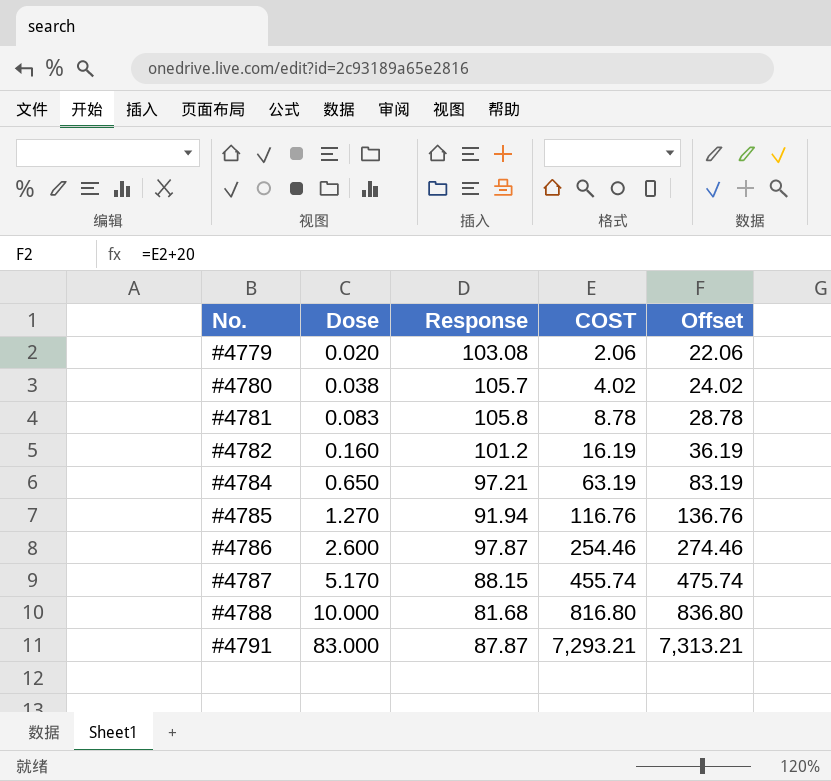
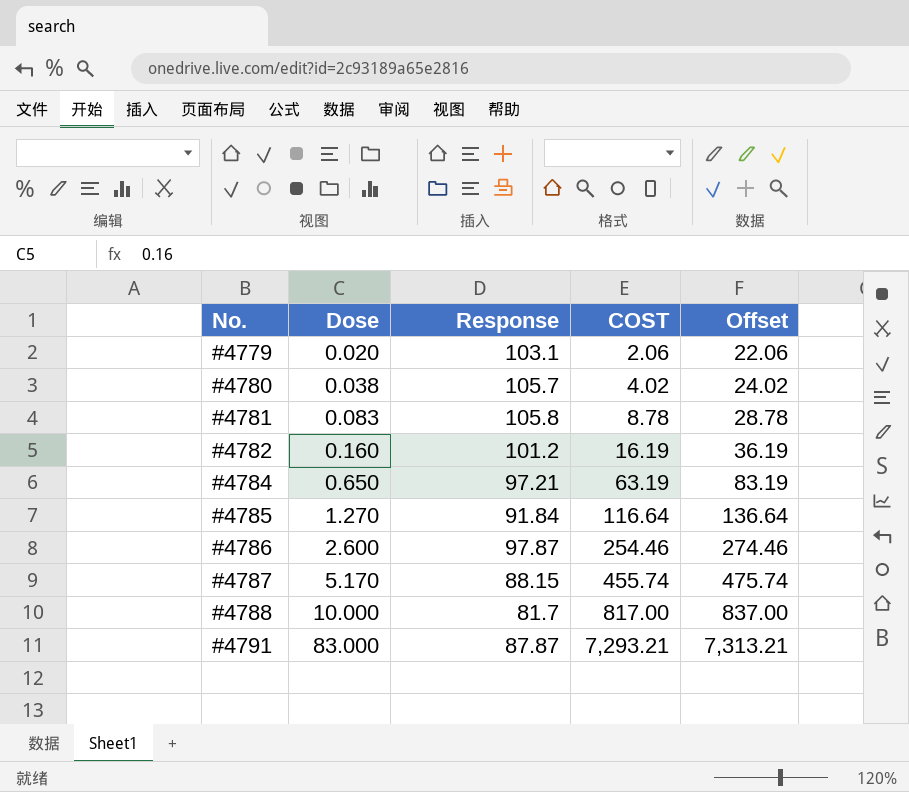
#4779 | Response: 103.08 -> 103.1
#4785 | Response: 91.94 -> 91.84
#4785 | COST: 116.76 -> 116.64
#4785 | Offset: 136.76 -> 136.64
#4788 | Response: 81.68 -> 81.7
#4788 | COST: 816.80 -> 817.00
#4788 | Offset: 836.80 -> 837.00

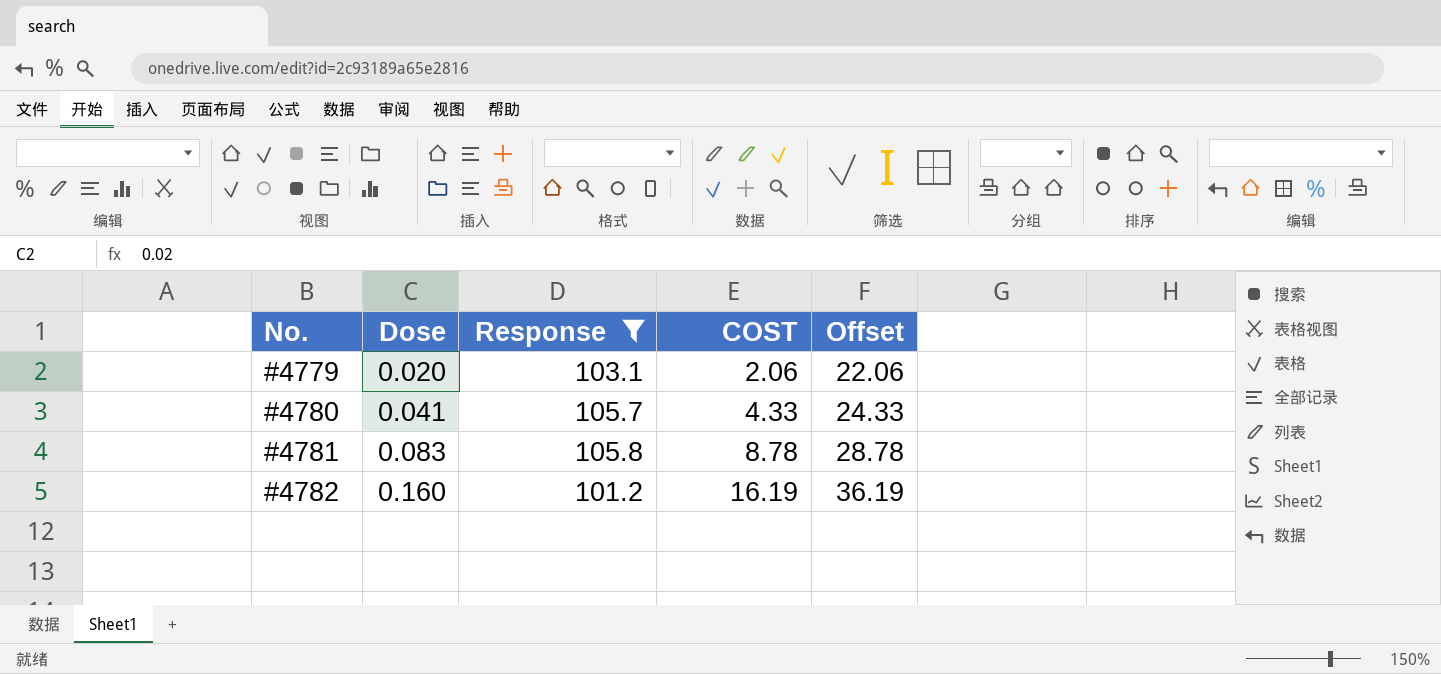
filter: none -> Response >= 101.2
#4780 | Dose: 0.038 -> 0.041
#4780 | COST: 4.02 -> 4.33
#4780 | Offset: 24.02 -> 24.33

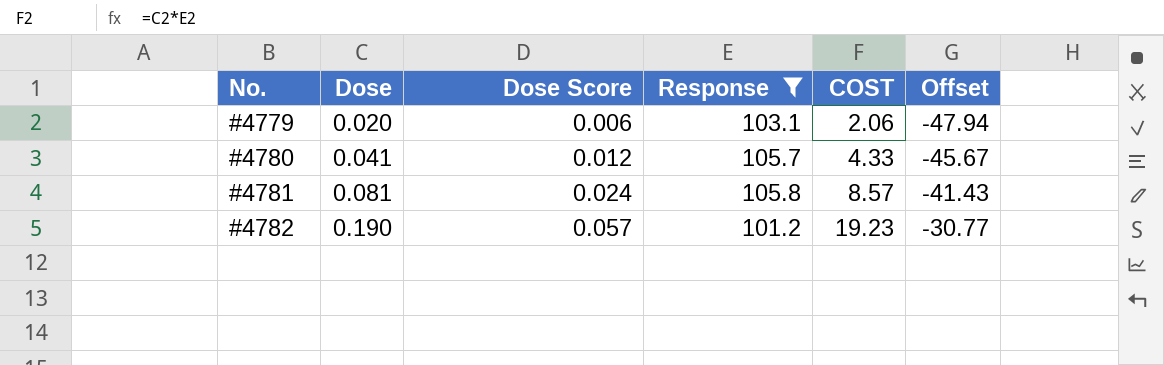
column Dose Score | formula: none -> [Dose] * 0.3
column Offset | formula: [COST] + 20 -> [COST] - 50
#4781 | Dose: 0.083 -> 0.081
#4781 | COST: 8.78 -> 8.57
#4782 | Dose: 0.160 -> 0.190
#4782 | COST: 16.19 -> 19.23

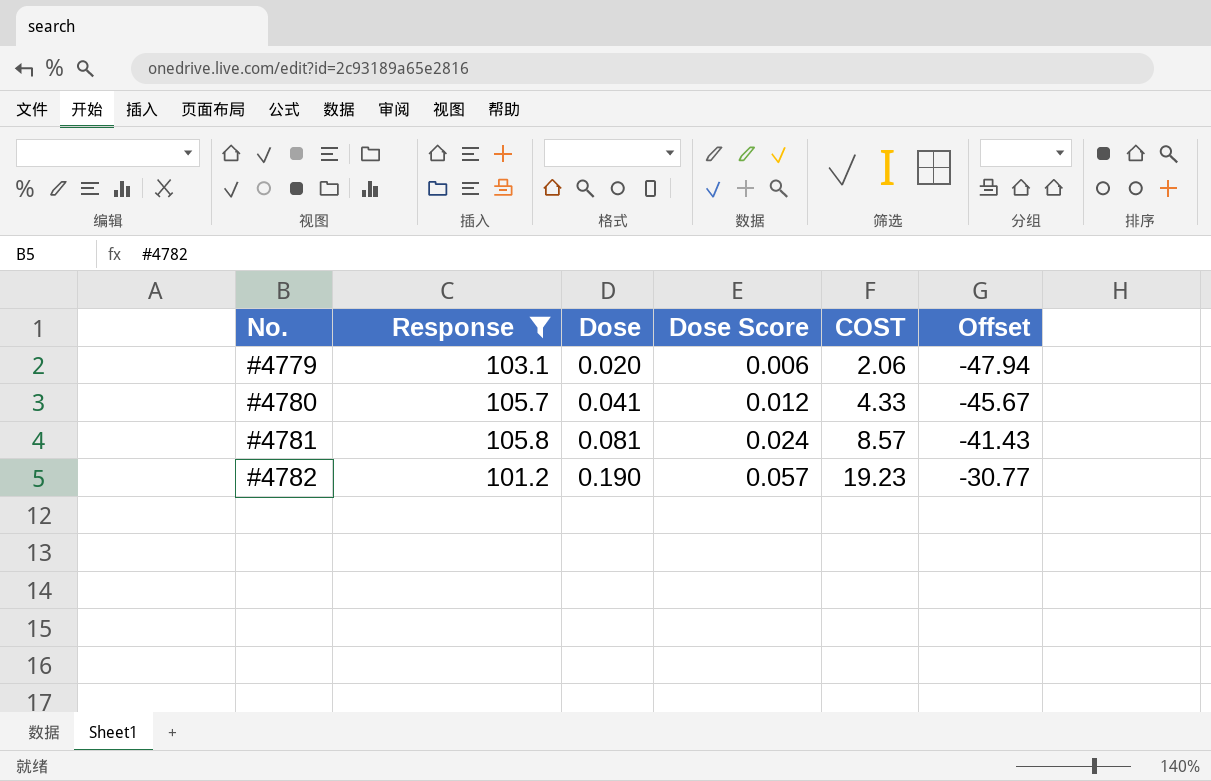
column Response | position: 4 -> 2

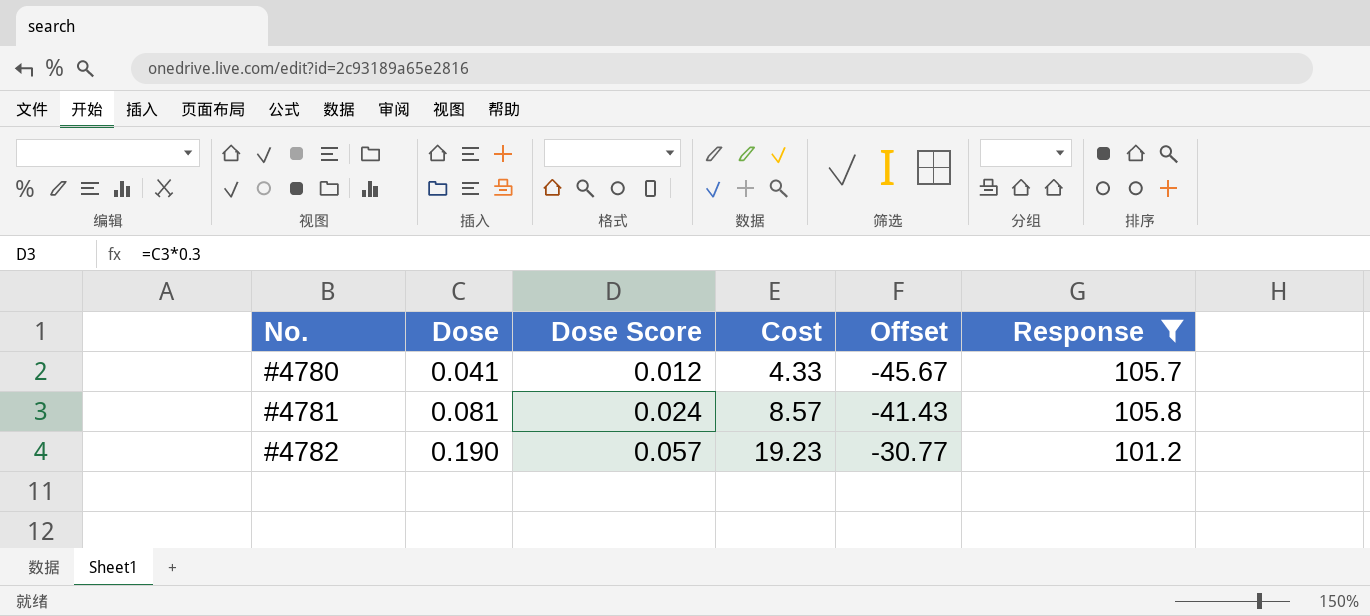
column name: COST -> Cost
column Response | position: 2 -> 6
row #4779: 103.1 | 0.020 | 0.006 | 2.06 | -47.94 -> none

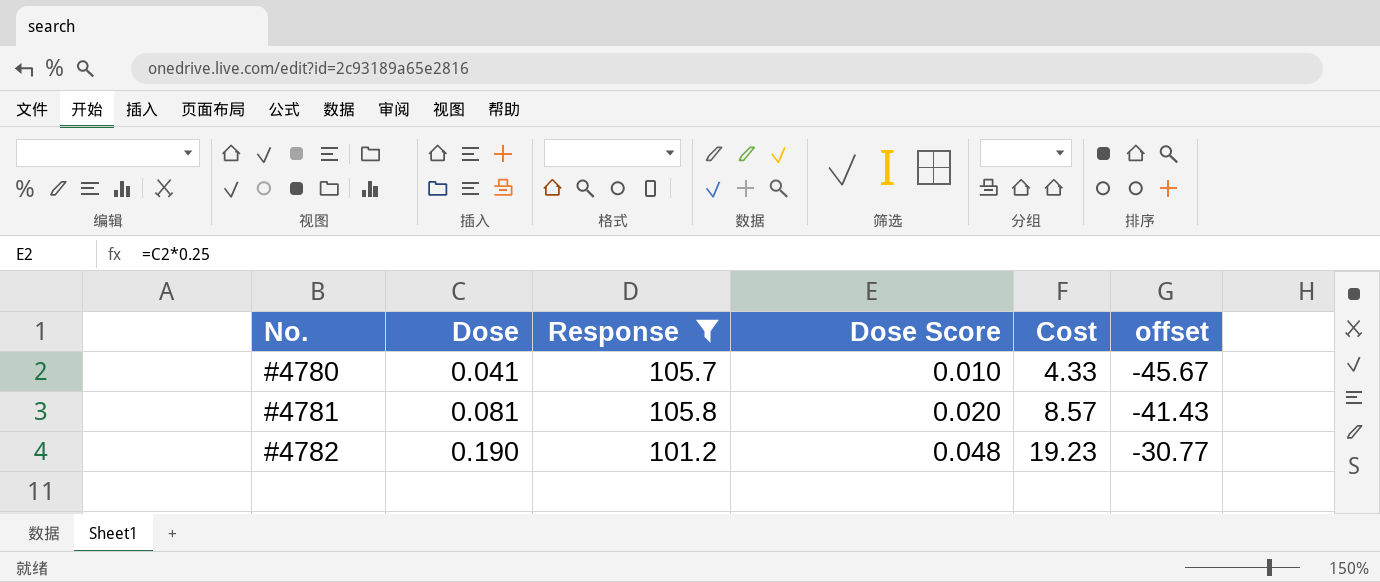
column Response | position: 6 -> 3
column Dose Score | formula: [Dose] * 0.3 -> [Dose] * 0.25
column name: Offset -> offset

